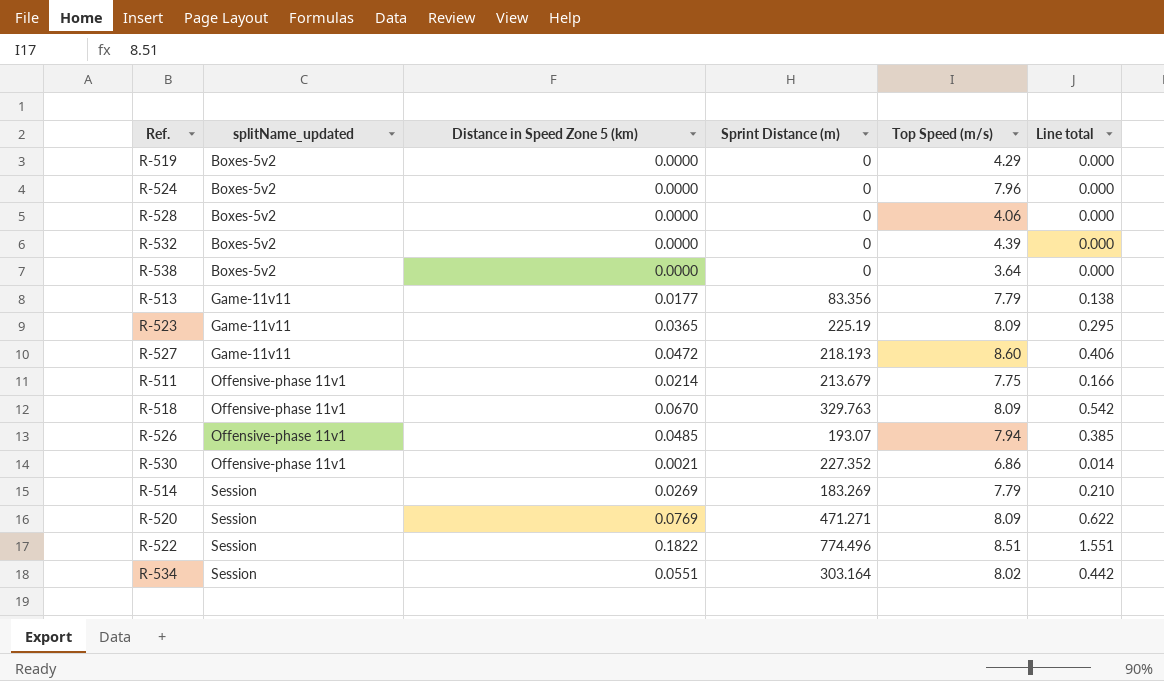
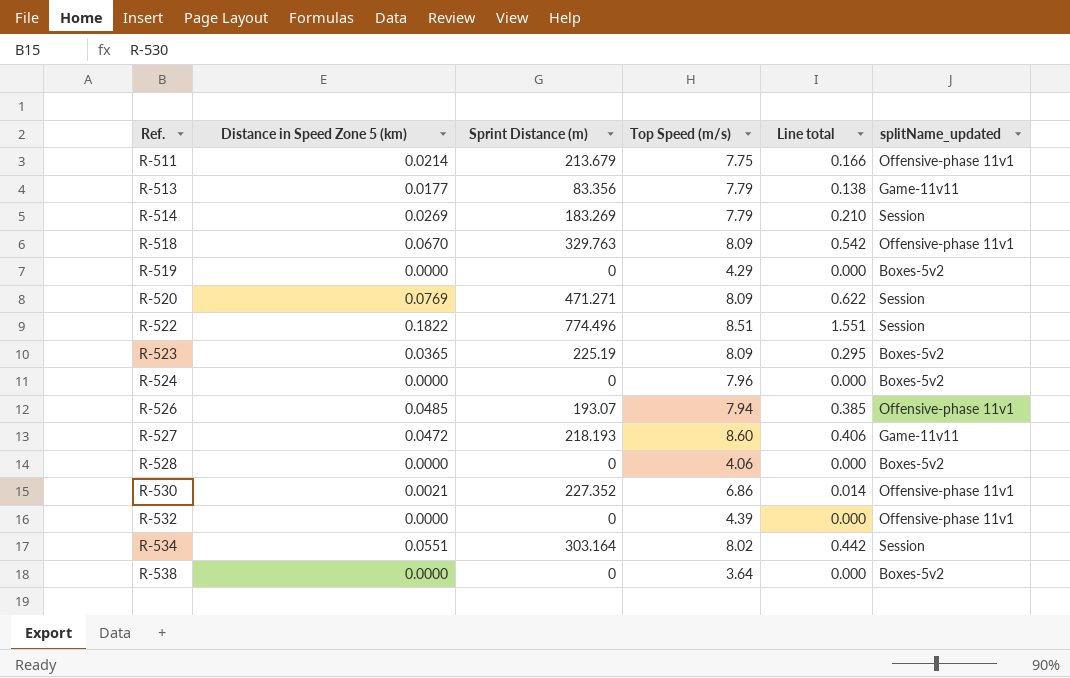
row order: splitName_updated ascending -> Ref. ascending
column splitName_updated | position: 2 -> 6
R-523 | splitName_updated: Game-11v11 -> Boxes-5v2
R-532 | splitName_updated: Boxes-5v2 -> Offensive-phase 11v1

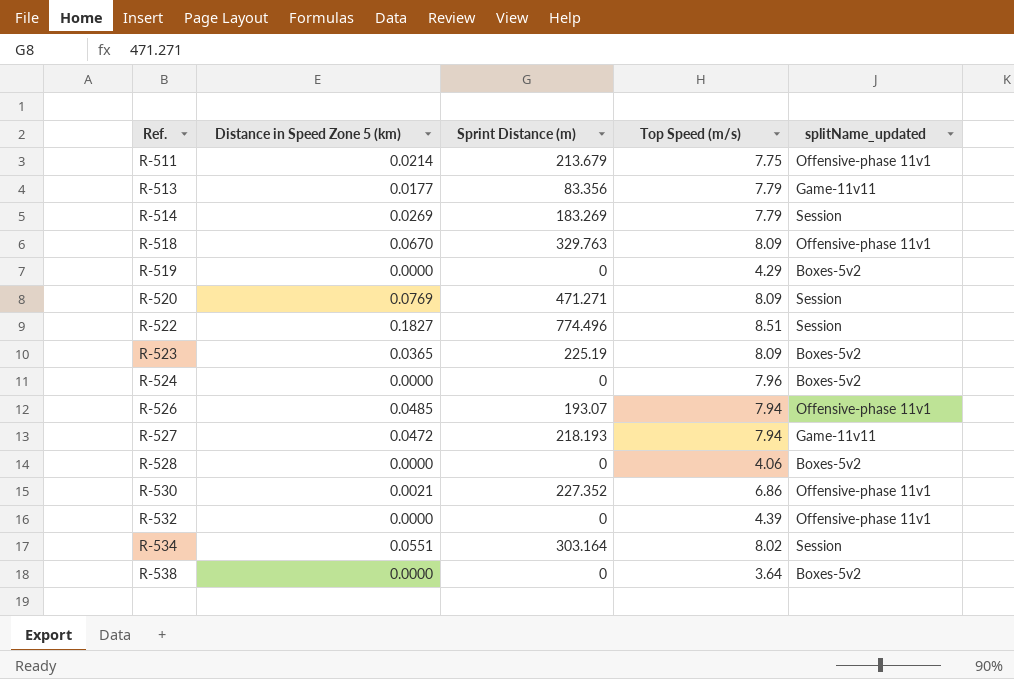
column Line total | formula: [Distance in Speed Zone 5 (km)] * [Top Speed (m/s)] -> none
R-522 | Distance in Speed Zone 5 (km): 0.1822 -> 0.1827
R-527 | Top Speed (m/s): 8.60 -> 7.94

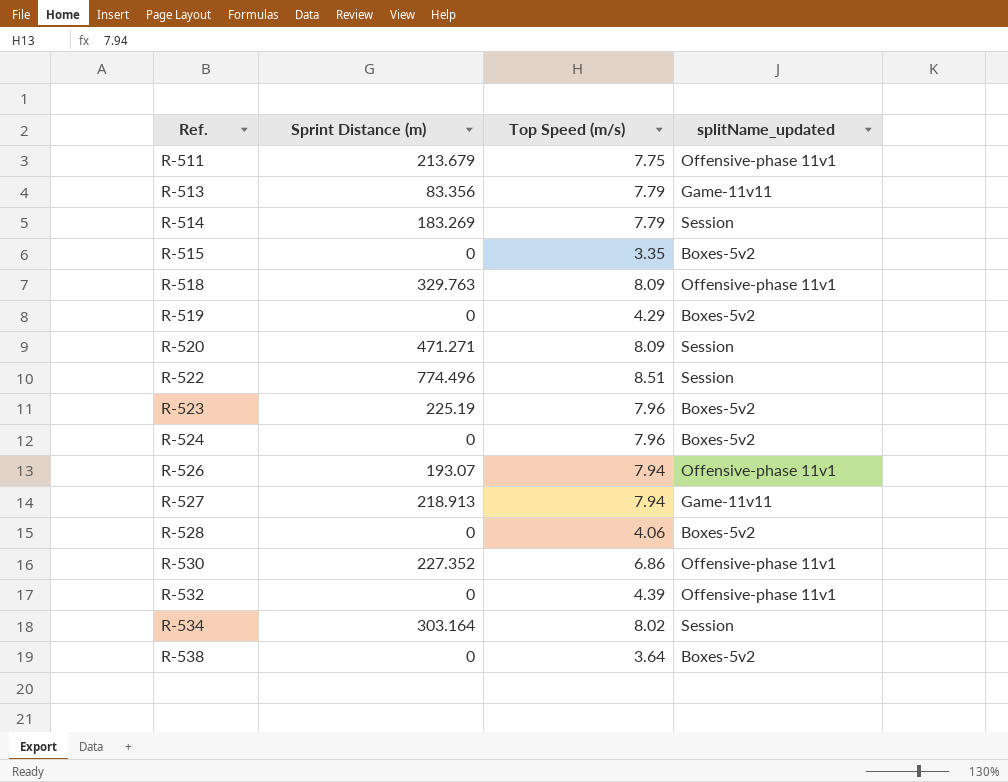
column Distance in Speed Zone 5 (km) | position: 2 -> none
row R-515: none -> 0 | 3.35 | Boxes-5v2
R-523 | Top Speed (m/s): 8.09 -> 7.96
R-527 | Sprint Distance (m): 218.193 -> 218.913

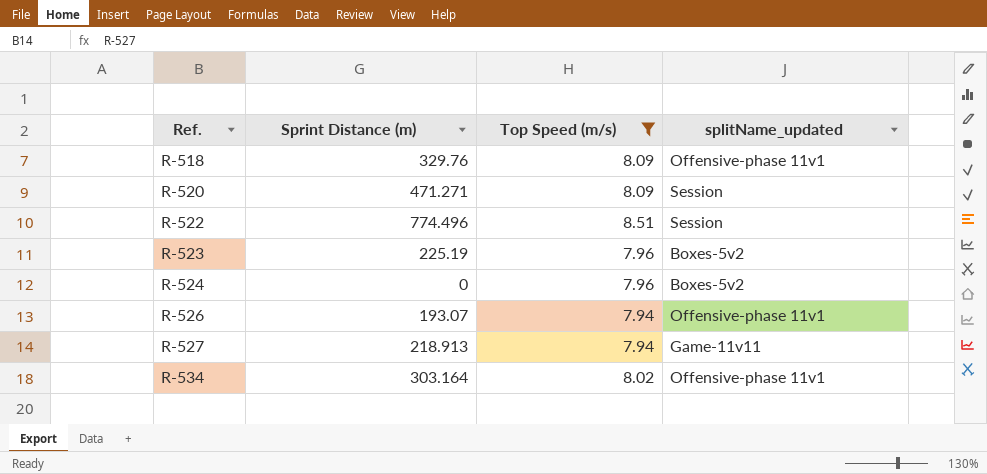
filter: none -> Top Speed (m/s) >= 7.94
R-518 | Sprint Distance (m): 329.763 -> 329.76
R-534 | splitName_updated: Session -> Offensive-phase 11v1

